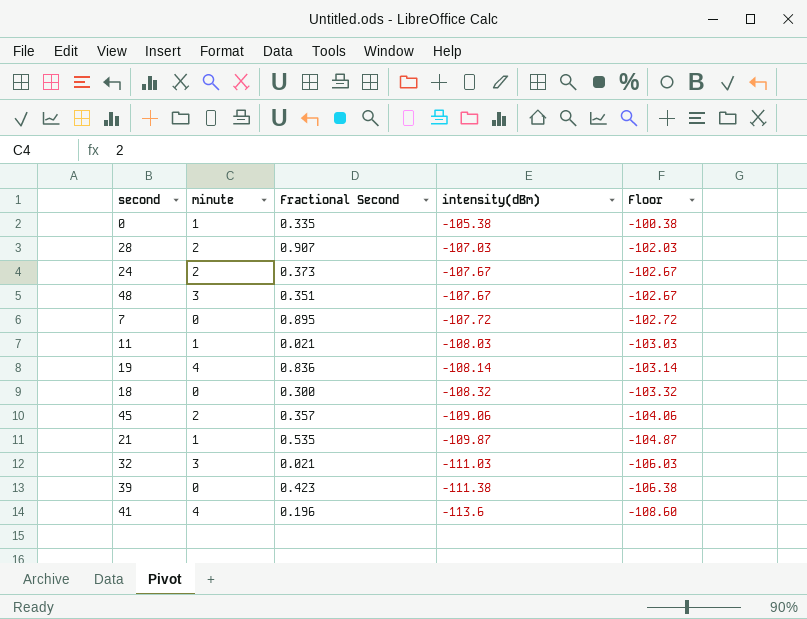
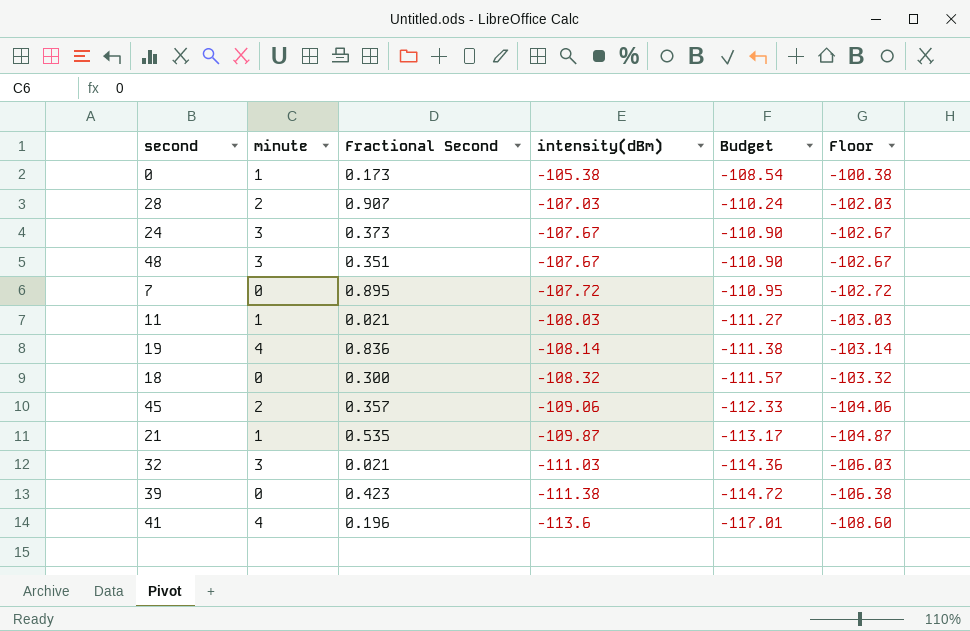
column Budget | formula: none -> [intensity(dBm)] * 1.03
0 | Fractional Second: 0.335 -> 0.173
24 | minute: 2 -> 3

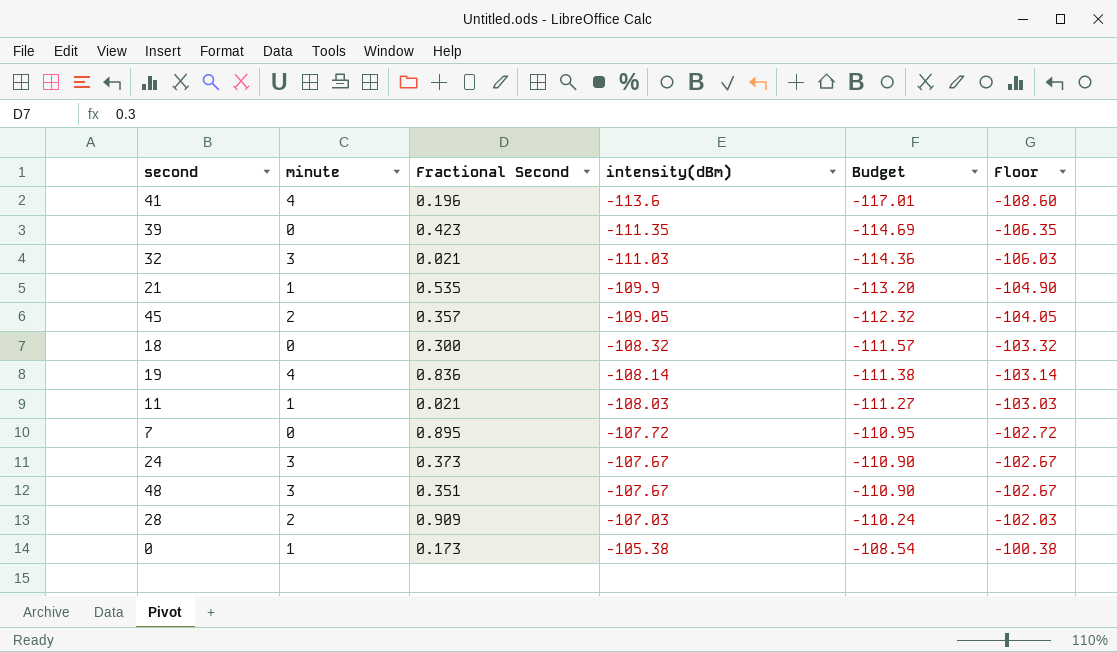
row order: intensity(dBm) descending -> intensity(dBm) ascending
39 | intensity(dBm): -111.38 -> -111.35
39 | Budget: -114.72 -> -114.69
39 | Floor: -106.38 -> -106.35
21 | intensity(dBm): -109.87 -> -109.9
21 | Budget: -113.17 -> -113.20
21 | Floor: -104.87 -> -104.90
45 | intensity(dBm): -109.06 -> -109.05
45 | Budget: -112.33 -> -112.32
45 | Floor: -104.06 -> -104.05
28 | Fractional Second: 0.907 -> 0.909

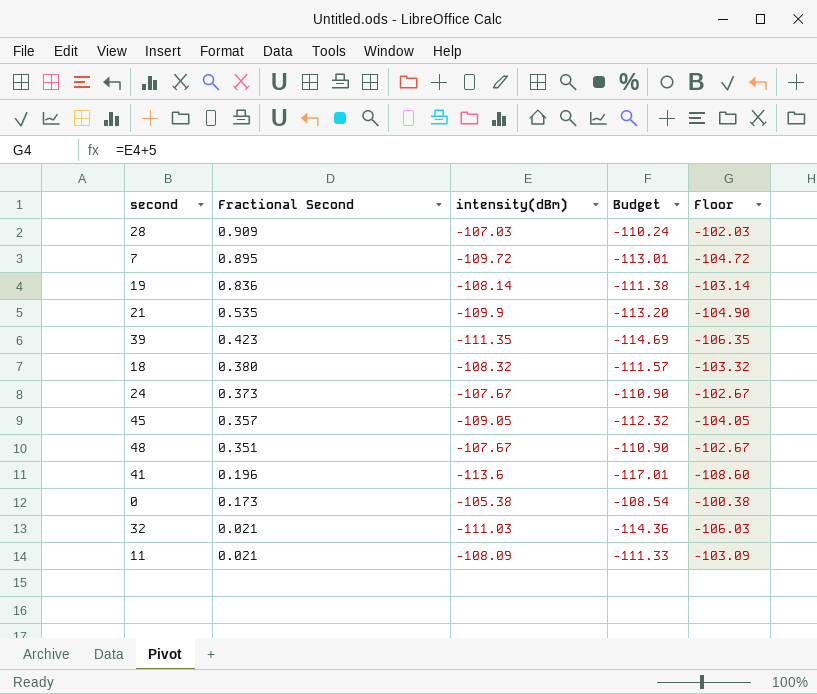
row order: intensity(dBm) ascending -> Fractional Second descending
column minute | position: 2 -> none
7 | intensity(dBm): -107.72 -> -109.72
7 | Budget: -110.95 -> -113.01
7 | Floor: -102.72 -> -104.72
18 | Fractional Second: 0.300 -> 0.380
11 | intensity(dBm): -108.03 -> -108.09
11 | Budget: -111.27 -> -111.33
11 | Floor: -103.03 -> -103.09

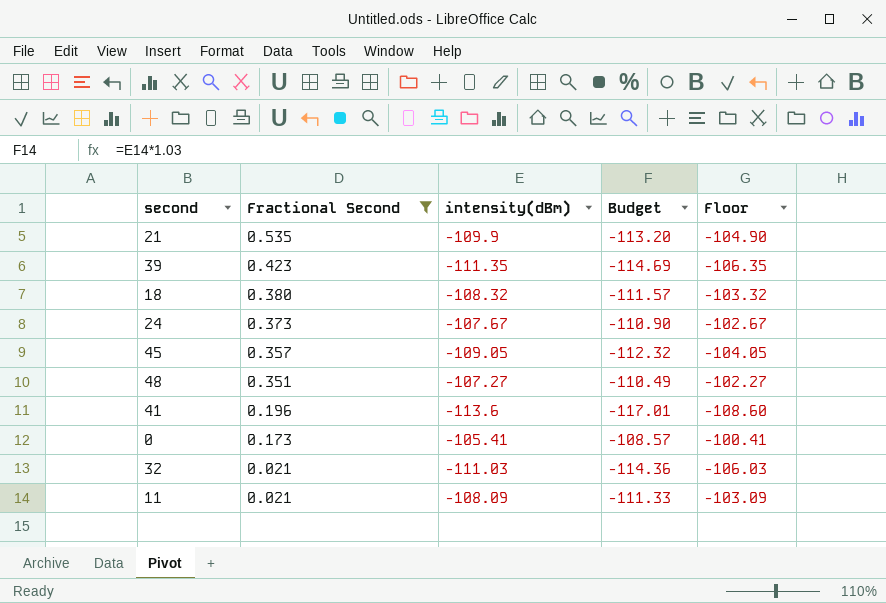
filter: none -> Fractional Second <= 0.535
48 | intensity(dBm): -107.67 -> -107.27
48 | Budget: -110.90 -> -110.49
48 | Floor: -102.67 -> -102.27
0 | intensity(dBm): -105.38 -> -105.41
0 | Budget: -108.54 -> -108.57
0 | Floor: -100.38 -> -100.41

